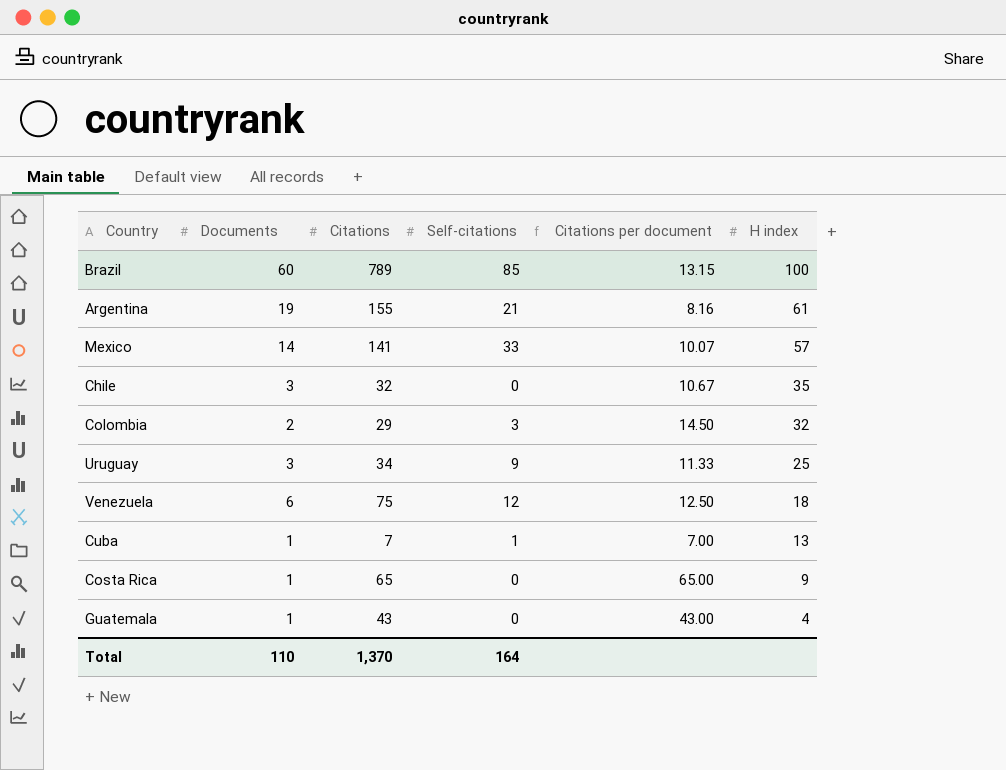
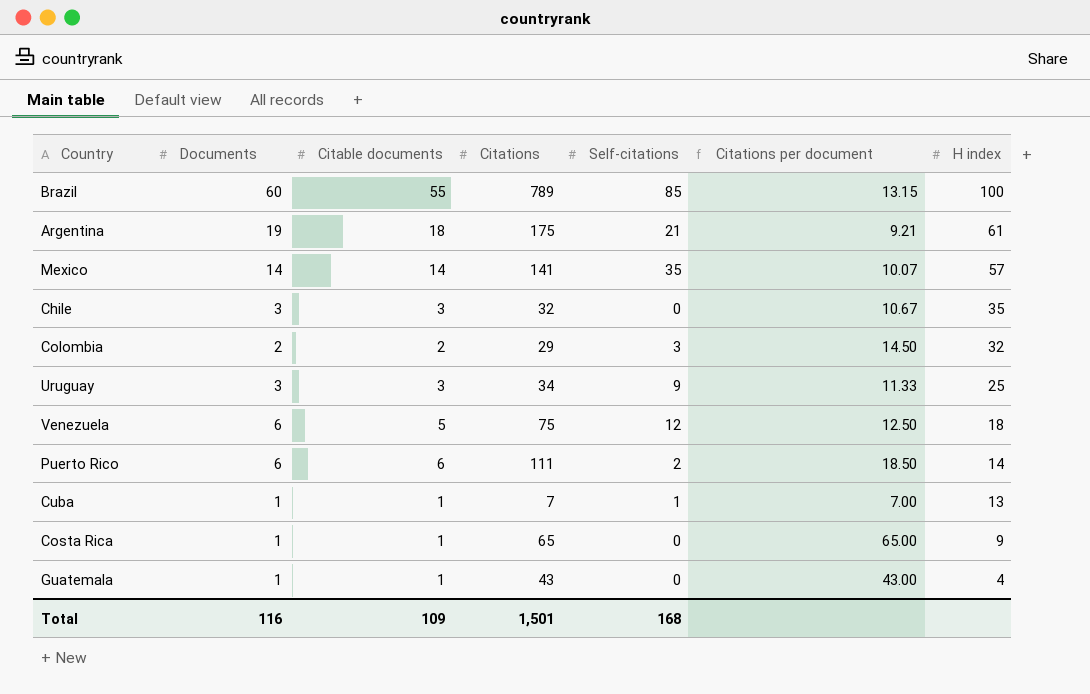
column Citable documents | position: none -> 3
Argentina | Citations: 155 -> 175
Argentina | Citations per document: 8.16 -> 9.21
Mexico | Self-citations: 33 -> 35
row Puerto Rico: none -> 6 | 6 | 111 | 2 | 18.50 | 14
Total | Documents: 110 -> 116
Total | Citations: 1,370 -> 1,501
Total | Self-citations: 164 -> 168

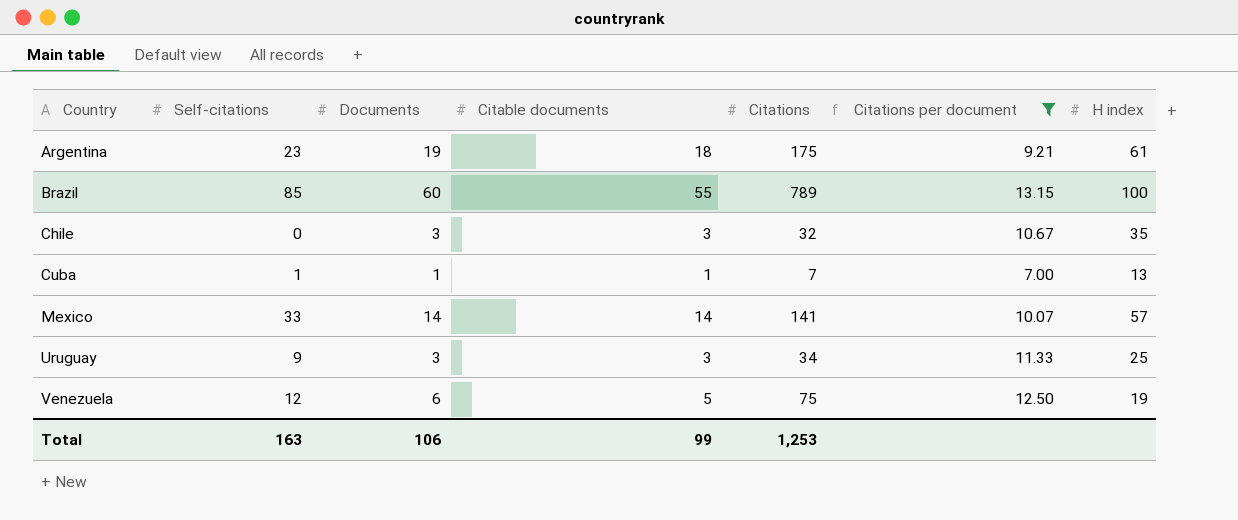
filter: none -> Citations per document <= 13.15
row order: H index descending -> Country ascending
column Self-citations | position: 5 -> 2
Argentina | Self-citations: 21 -> 23
Mexico | Self-citations: 35 -> 33
Venezuela | H index: 18 -> 19
Total | Self-citations: 168 -> 163
Total | Documents: 116 -> 106
Total | Citable documents: 109 -> 99
Total | Citations: 1,501 -> 1,253

